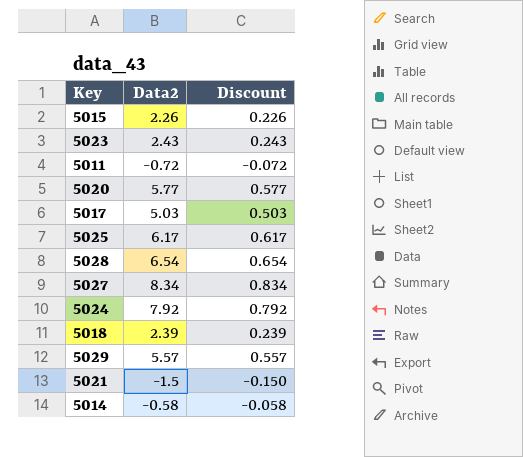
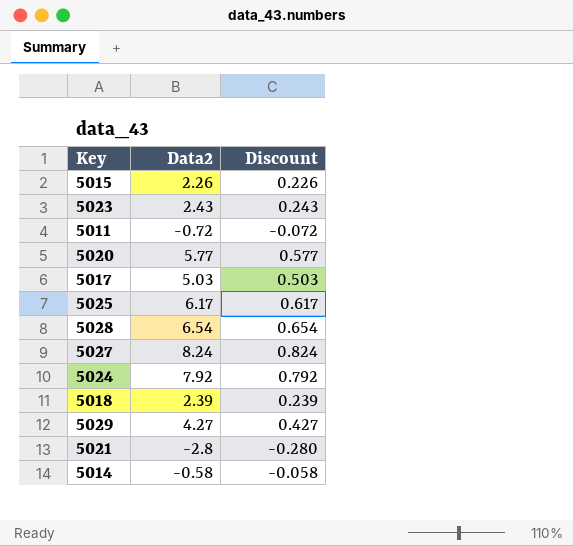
5027 | Data2: 8.34 -> 8.24
5027 | Discount: 0.834 -> 0.824
5029 | Data2: 5.57 -> 4.27
5029 | Discount: 0.557 -> 0.427
5021 | Data2: -1.5 -> -2.8
5021 | Discount: -0.150 -> -0.280

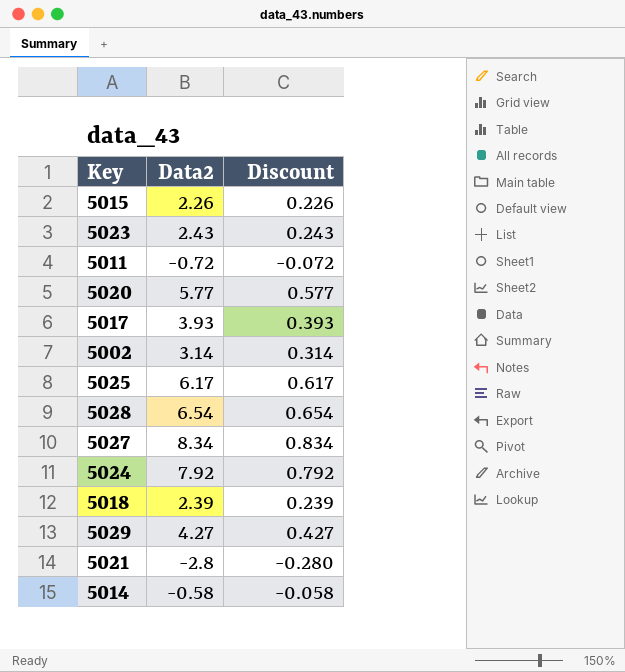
5017 | Data2: 5.03 -> 3.93
5017 | Discount: 0.503 -> 0.393
row 5002: none -> 3.14 | 0.314
5027 | Data2: 8.24 -> 8.34
5027 | Discount: 0.824 -> 0.834

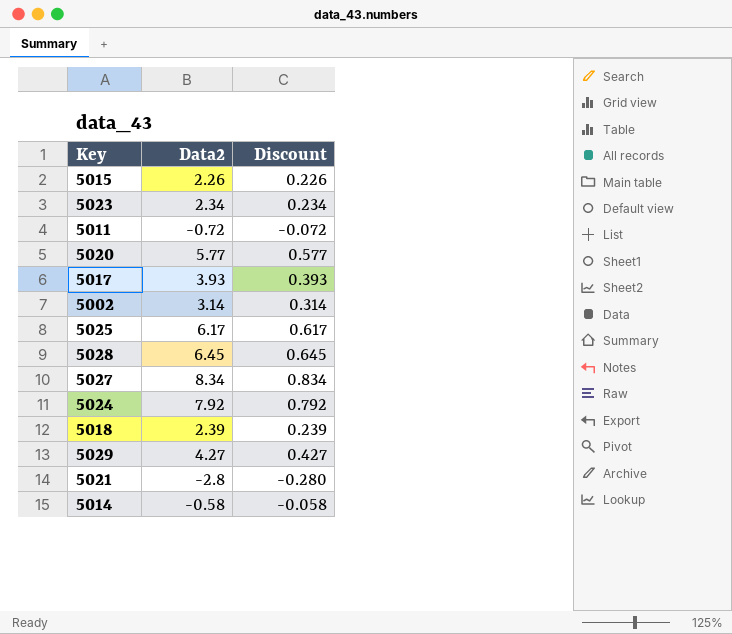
5023 | Data2: 2.43 -> 2.34
5023 | Discount: 0.243 -> 0.234
5028 | Data2: 6.54 -> 6.45
5028 | Discount: 0.654 -> 0.645

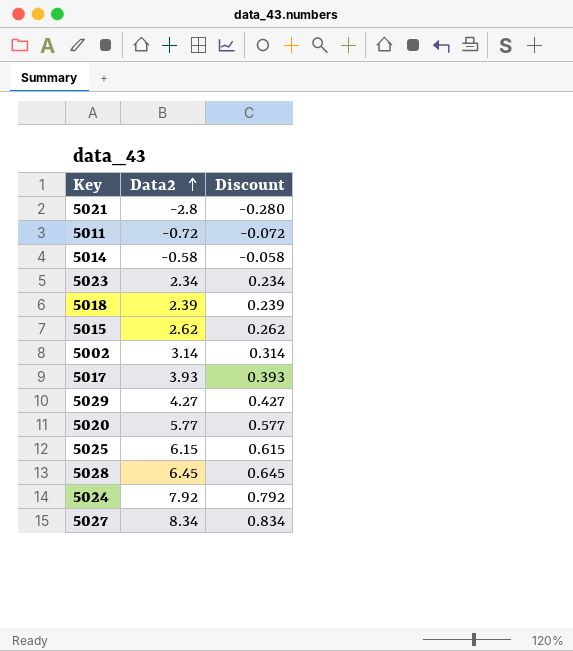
row order: none -> Data2 ascending
5015 | Data2: 2.26 -> 2.62
5015 | Discount: 0.226 -> 0.262
5025 | Data2: 6.17 -> 6.15
5025 | Discount: 0.617 -> 0.615

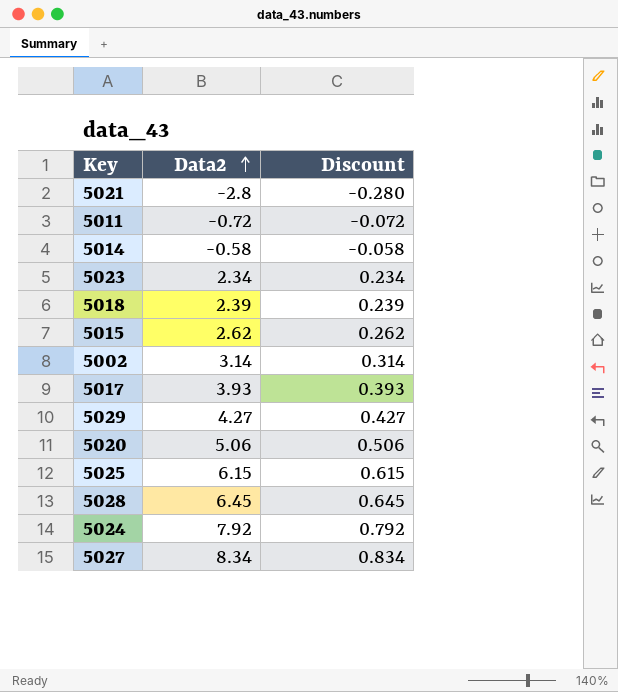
5020 | Data2: 5.77 -> 5.06
5020 | Discount: 0.577 -> 0.506

